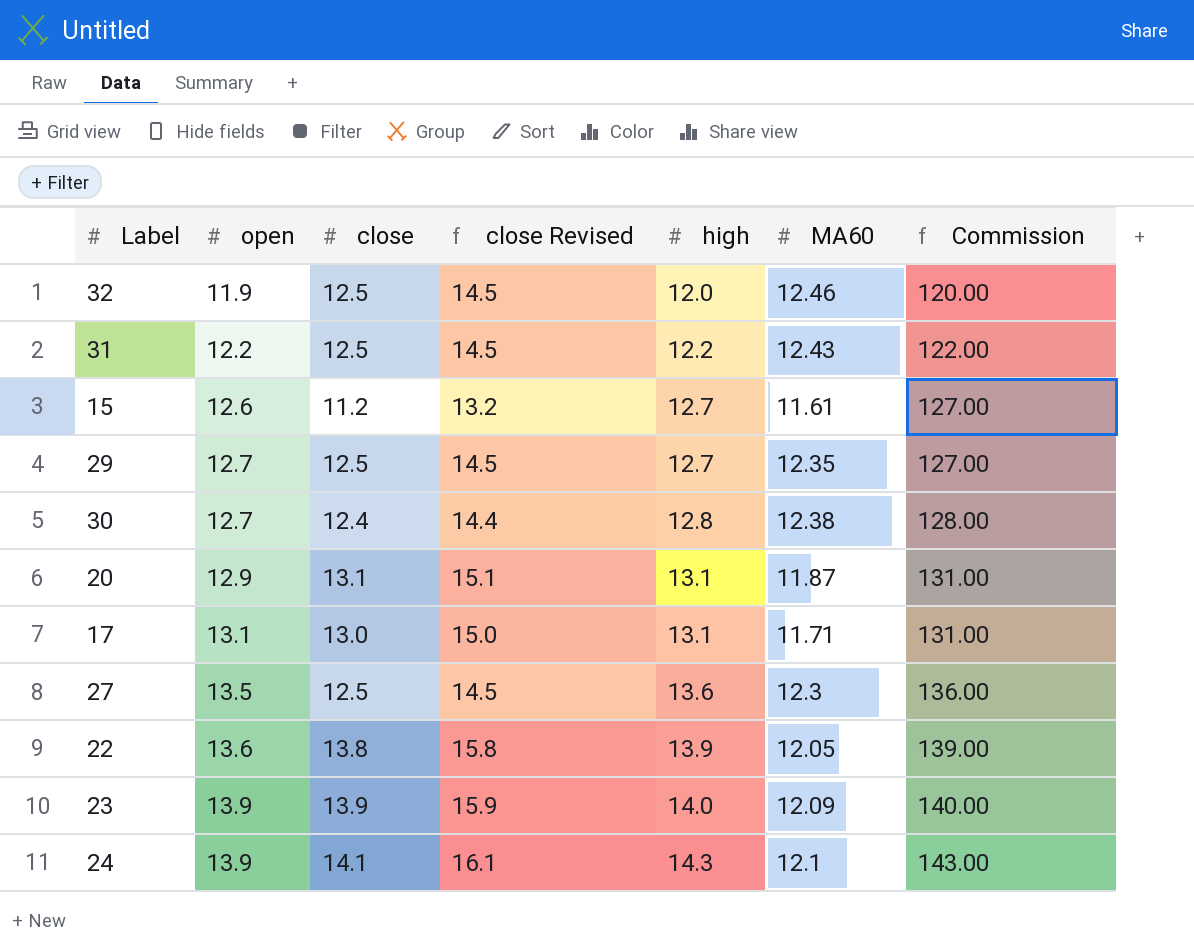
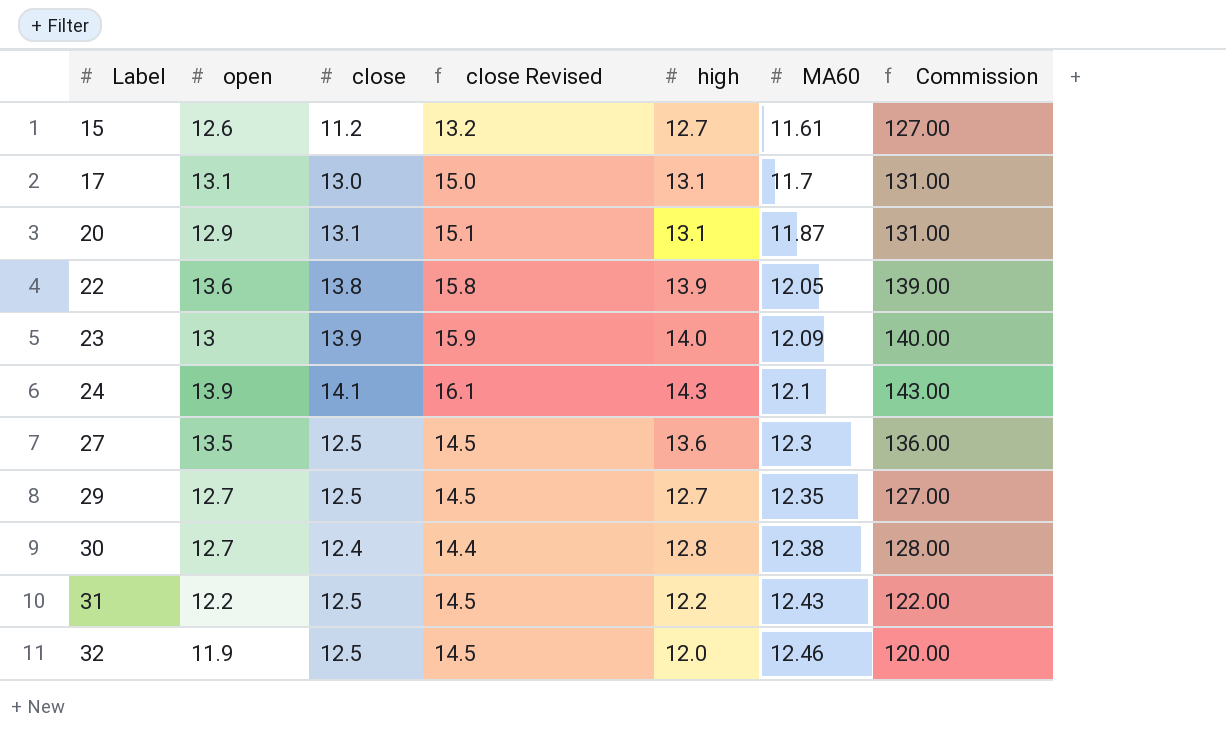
row order: open ascending -> Label ascending
17 | MA60: 11.71 -> 11.7
23 | open: 13.9 -> 13

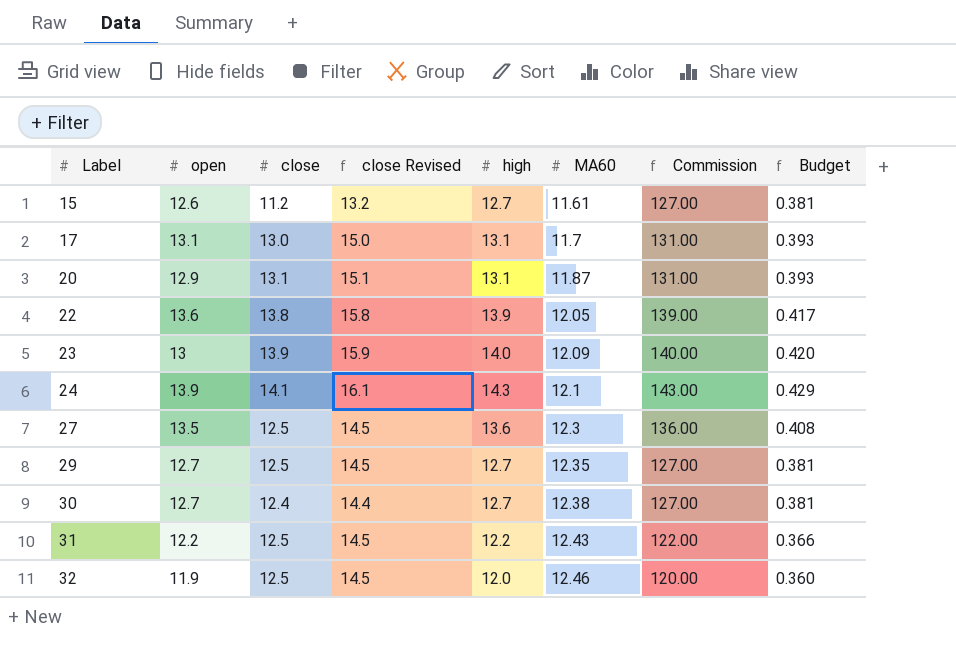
column Budget | formula: none -> [high] * 0.03
30 | high: 12.8 -> 12.7
30 | Commission: 128.00 -> 127.00

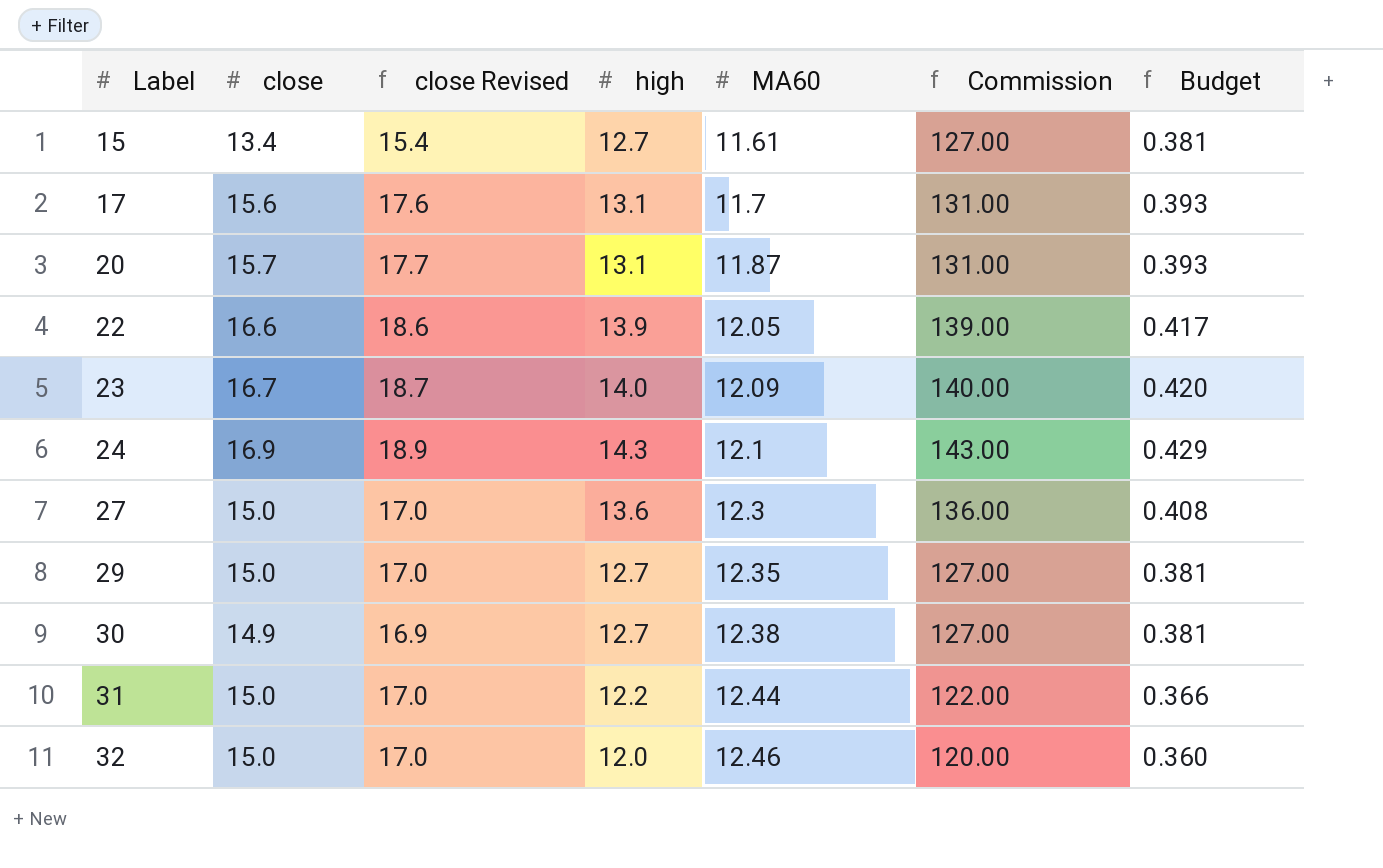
column open | position: 2 -> none
15 | close: 11.2 -> 13.4
15 | close Revised: 13.2 -> 15.4
17 | close: 13.0 -> 15.6
17 | close Revised: 15.0 -> 17.6
20 | close: 13.1 -> 15.7
20 | close Revised: 15.1 -> 17.7
22 | close: 13.8 -> 16.6
22 | close Revised: 15.8 -> 18.6
23 | close: 13.9 -> 16.7
23 | close Revised: 15.9 -> 18.7
24 | close: 14.1 -> 16.9
24 | close Revised: 16.1 -> 18.9
27 | close: 12.5 -> 15.0
27 | close Revised: 14.5 -> 17.0
29 | close: 12.5 -> 15.0
29 | close Revised: 14.5 -> 17.0
30 | close: 12.4 -> 14.9
30 | close Revised: 14.4 -> 16.9
31 | close: 12.5 -> 15.0
31 | close Revised: 14.5 -> 17.0
31 | MA60: 12.43 -> 12.44
32 | close: 12.5 -> 15.0
32 | close Revised: 14.5 -> 17.0

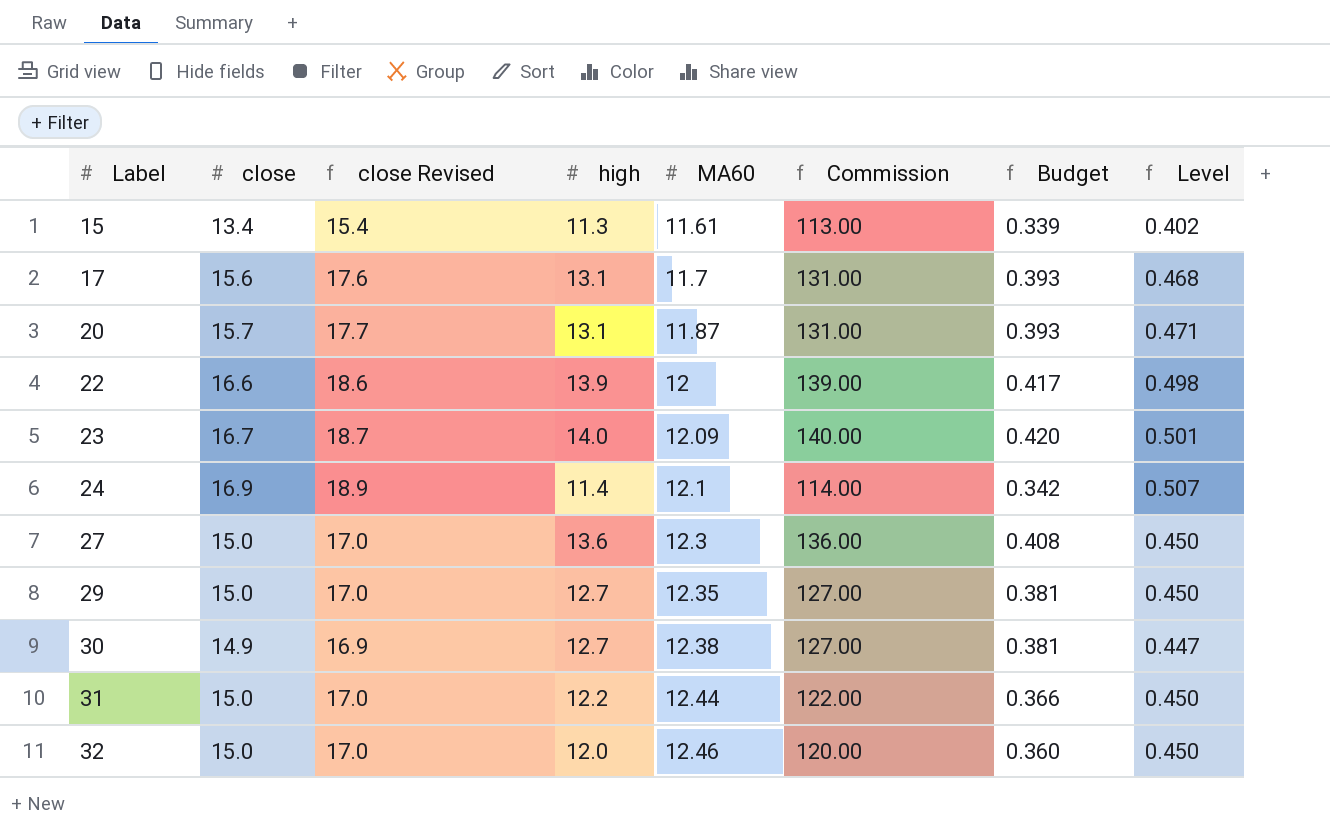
column Level | formula: none -> [close] * 0.03
15 | high: 12.7 -> 11.3
15 | Commission: 127.00 -> 113.00
15 | Budget: 0.381 -> 0.339
22 | MA60: 12.05 -> 12
24 | high: 14.3 -> 11.4
24 | Commission: 143.00 -> 114.00
24 | Budget: 0.429 -> 0.342

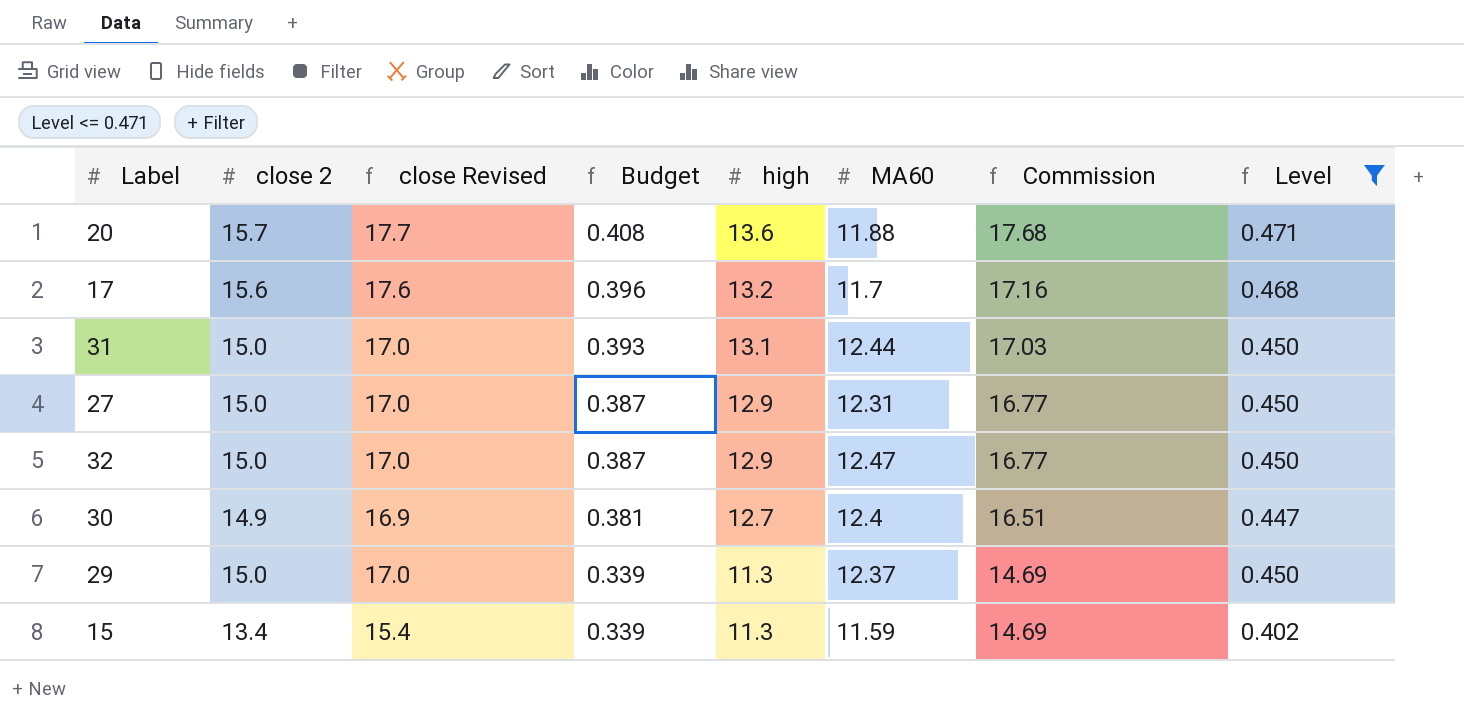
filter: none -> Level <= 0.471
row order: Label ascending -> Budget descending
column name: close -> close 2
column Budget | position: 7 -> 4
column Commission | formula: [high] * 10 -> [high] * 1.3
20 | Budget: 0.393 -> 0.408
20 | high: 13.1 -> 13.6
20 | MA60: 11.87 -> 11.88
17 | Budget: 0.393 -> 0.396
17 | high: 13.1 -> 13.2
31 | Budget: 0.366 -> 0.393
31 | high: 12.2 -> 13.1
27 | Budget: 0.408 -> 0.387
27 | high: 13.6 -> 12.9
27 | MA60: 12.3 -> 12.31
32 | Budget: 0.360 -> 0.387
32 | high: 12.0 -> 12.9
32 | MA60: 12.46 -> 12.47
30 | MA60: 12.38 -> 12.4
29 | Budget: 0.381 -> 0.339
29 | high: 12.7 -> 11.3
29 | MA60: 12.35 -> 12.37
15 | MA60: 11.61 -> 11.59

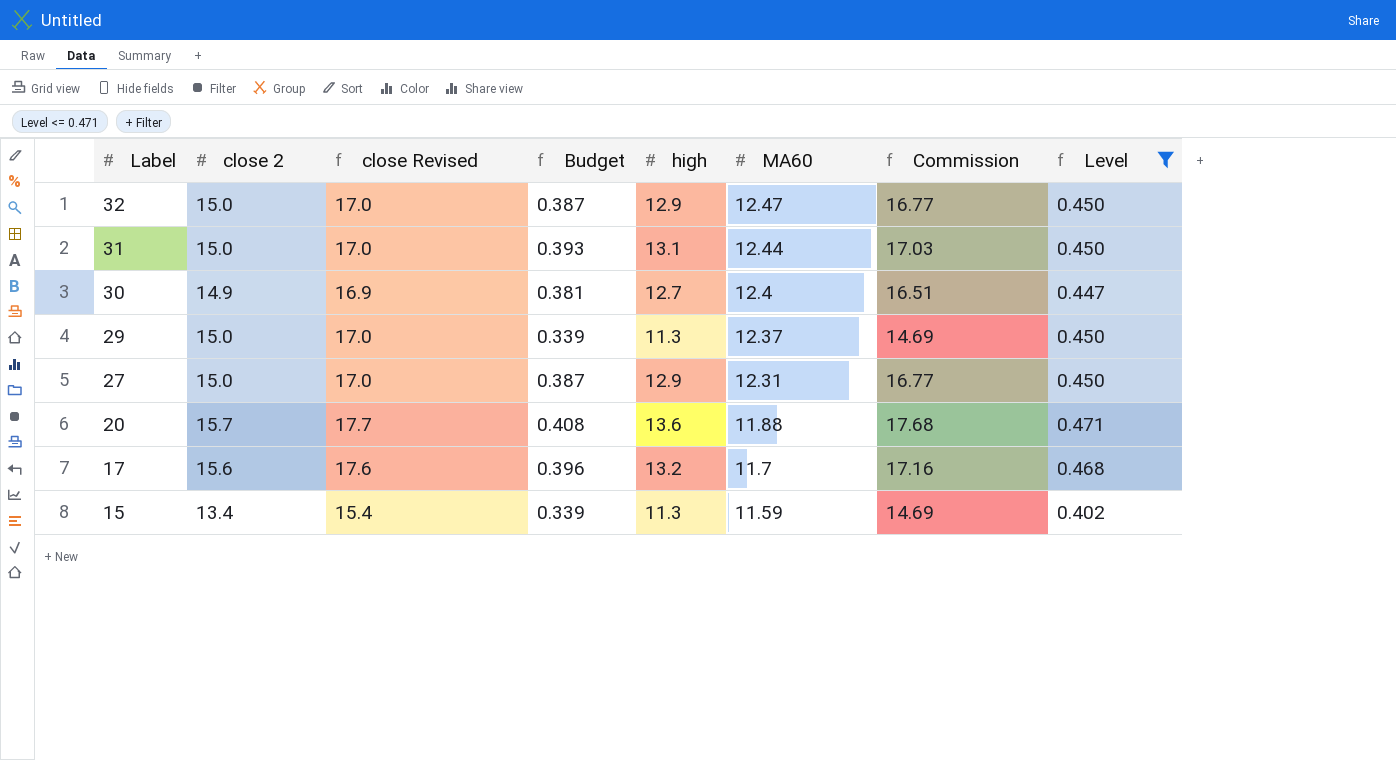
row order: Budget descending -> Label descending

